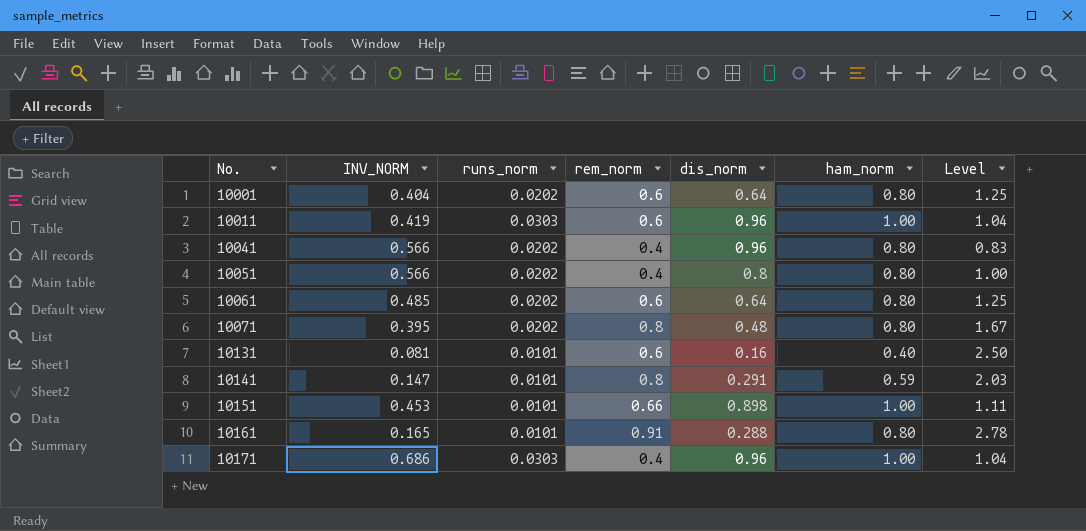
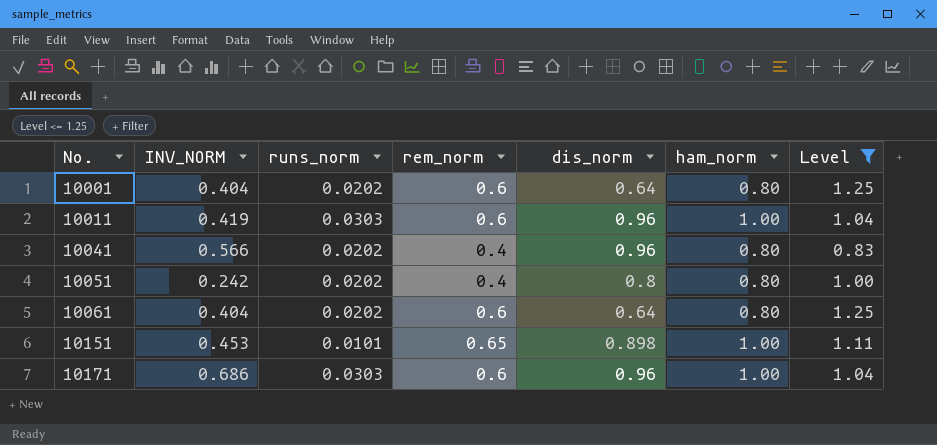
filter: none -> Level <= 1.25
10051 | INV_NORM: 0.566 -> 0.242
10061 | INV_NORM: 0.485 -> 0.404
10151 | rem_norm: 0.66 -> 0.65
10171 | rem_norm: 0.4 -> 0.6

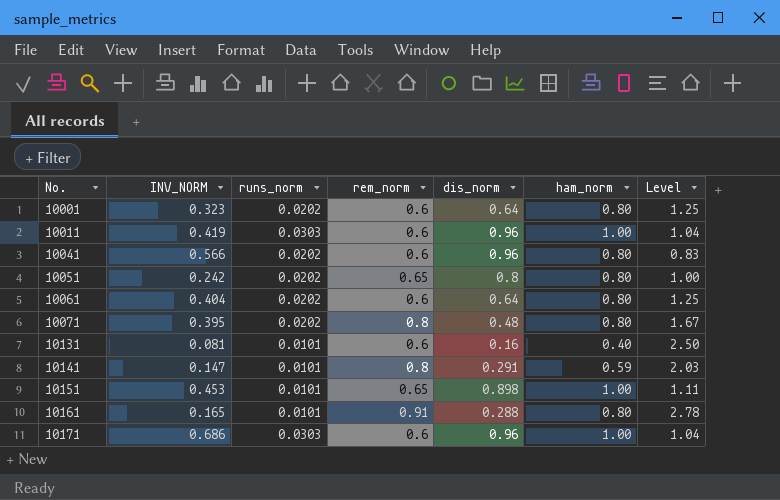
filter: Level <= 1.25 -> none
10001 | INV_NORM: 0.404 -> 0.323
10041 | rem_norm: 0.4 -> 0.6
10051 | rem_norm: 0.4 -> 0.65

